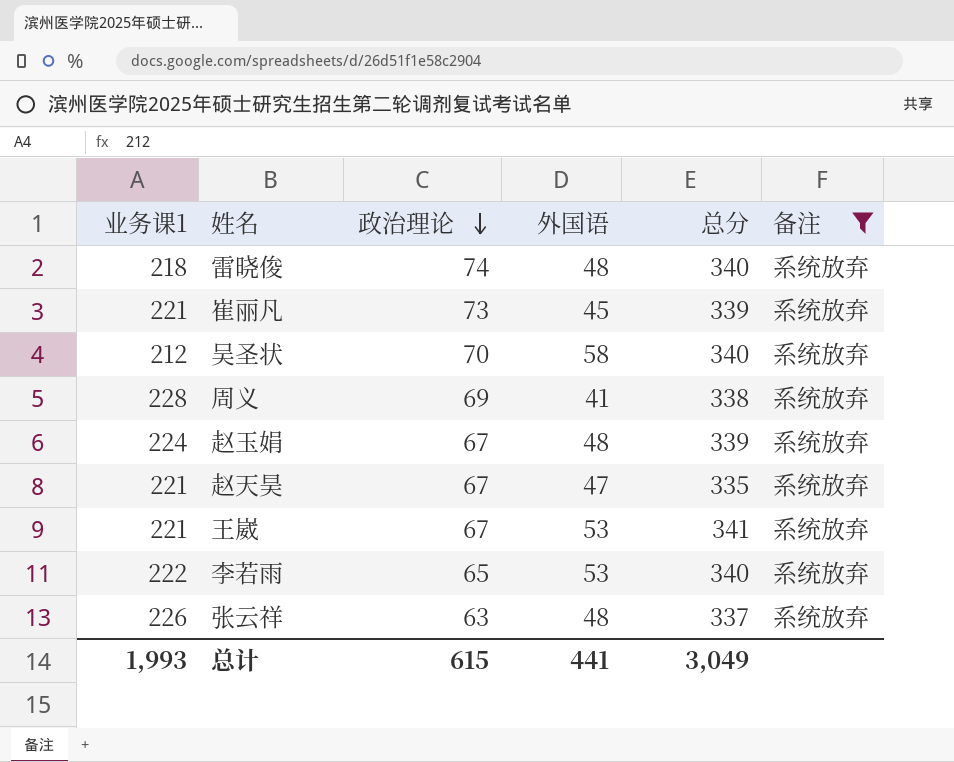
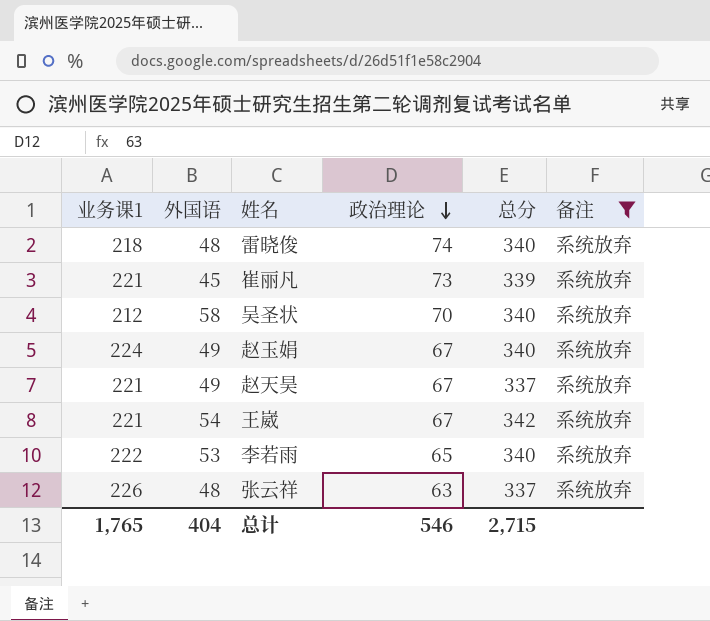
column 外国语 | position: 4 -> 2
row 周义: 228 | 69 | 41 | 338 | 系统放弃 -> none
赵玉娟 | 外国语: 48 -> 49
赵玉娟 | 总分: 339 -> 340
赵天昊 | 外国语: 47 -> 49
赵天昊 | 总分: 335 -> 337
王崴 | 外国语: 53 -> 54
王崴 | 总分: 341 -> 342
总计 | 业务课1: 1,993 -> 1,765
总计 | 外国语: 441 -> 404
总计 | 政治理论: 615 -> 546
总计 | 总分: 3,049 -> 2,715

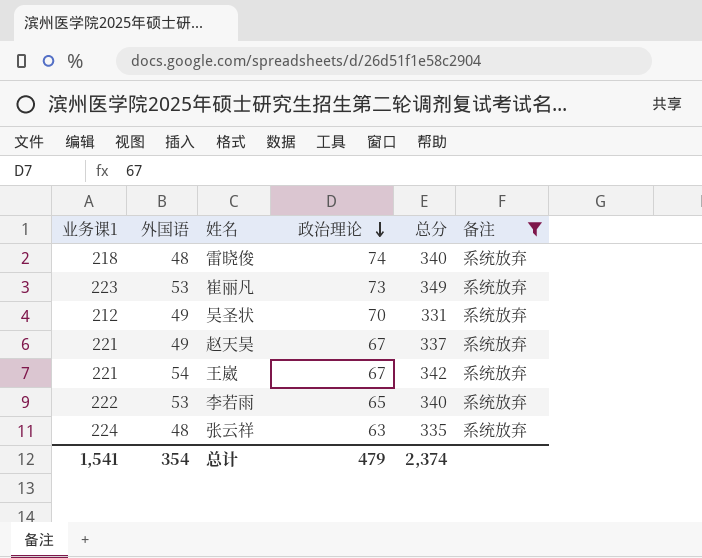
row 赵玉娟: 224 | 49 | 67 | 340 | 系统放弃 -> none
崔丽凡 | 业务课1: 221 -> 223
崔丽凡 | 外国语: 45 -> 53
崔丽凡 | 总分: 339 -> 349
吴圣状 | 外国语: 58 -> 49
吴圣状 | 总分: 340 -> 331
张云祥 | 业务课1: 226 -> 224
张云祥 | 总分: 337 -> 335
总计 | 业务课1: 1,765 -> 1,541
总计 | 外国语: 404 -> 354
总计 | 政治理论: 546 -> 479
总计 | 总分: 2,715 -> 2,374

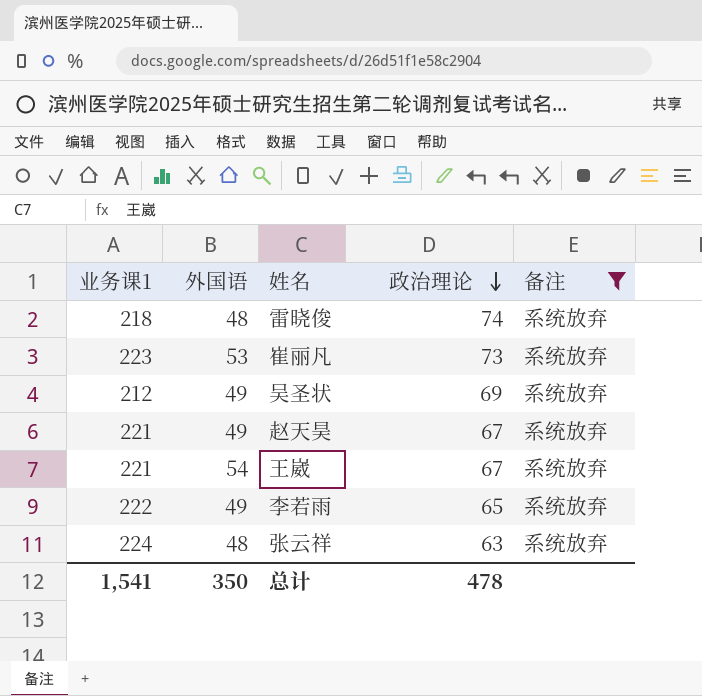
column 总分 | formula: [业务课1] + [外国语] + [政治理论] -> none
吴圣状 | 政治理论: 70 -> 69
李若雨 | 外国语: 53 -> 49
总计 | 外国语: 354 -> 350
总计 | 政治理论: 479 -> 478

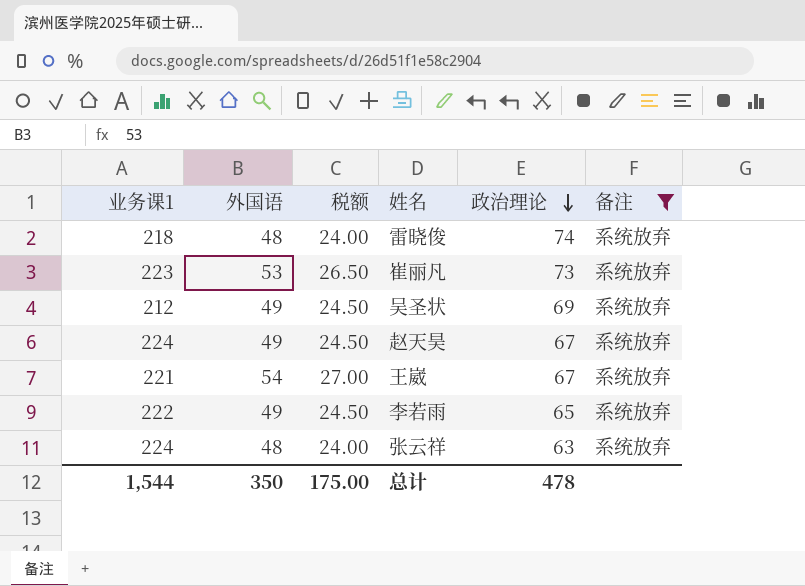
column 税额 | formula: none -> [外国语] * 0.5
赵天昊 | 业务课1: 221 -> 224
总计 | 业务课1: 1,541 -> 1,544

